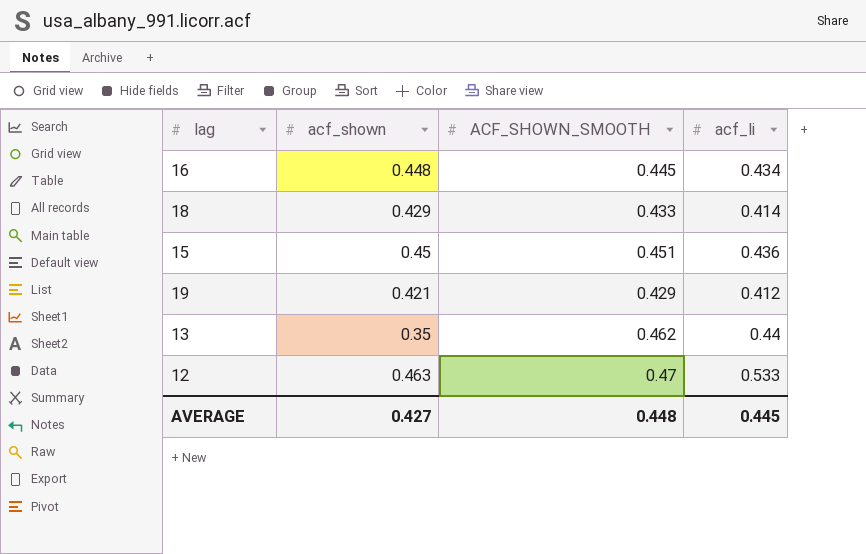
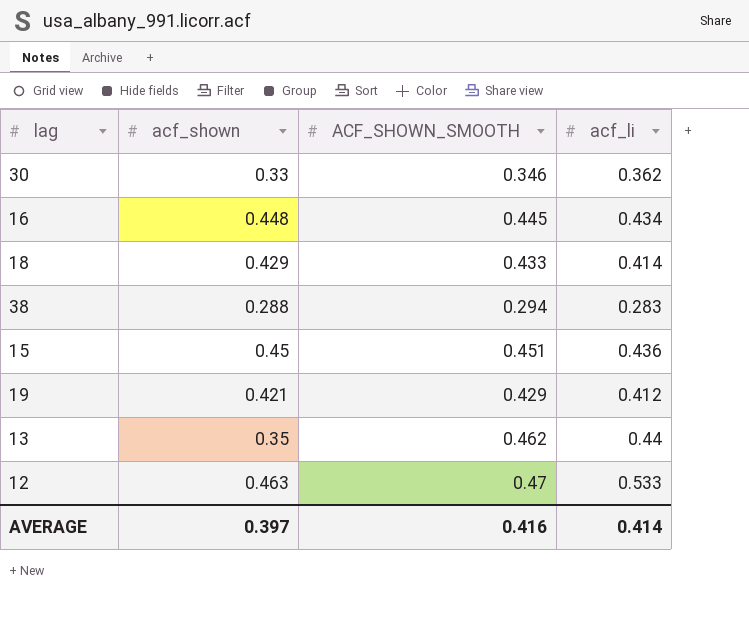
row 30: none -> 0.33 | 0.346 | 0.362
row 38: none -> 0.288 | 0.294 | 0.283
AVERAGE | acf_shown: 0.427 -> 0.397
AVERAGE | ACF_SHOWN_SMOOTH: 0.448 -> 0.416
AVERAGE | acf_li: 0.445 -> 0.414

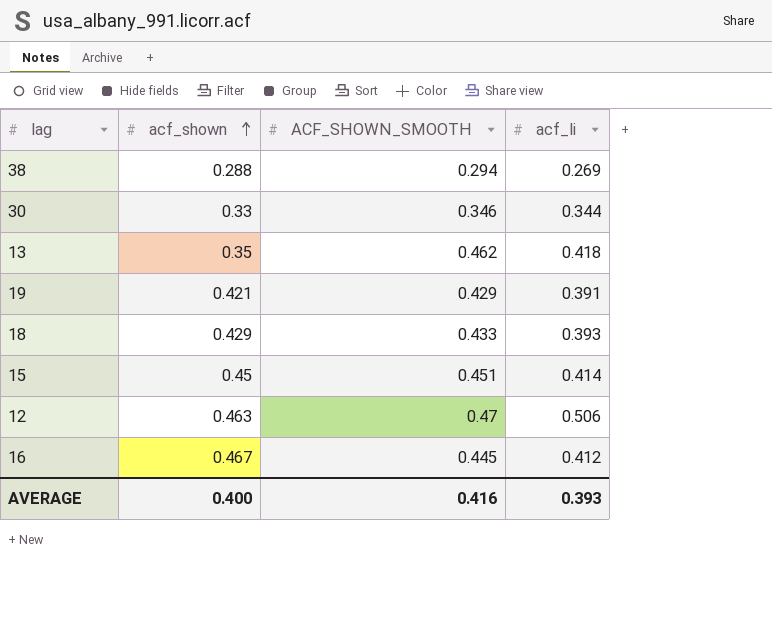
row order: none -> acf_shown ascending
38 | acf_li: 0.283 -> 0.269
30 | acf_li: 0.362 -> 0.344
13 | acf_li: 0.44 -> 0.418
19 | acf_li: 0.412 -> 0.391
18 | acf_li: 0.414 -> 0.393
15 | acf_li: 0.436 -> 0.414
12 | acf_li: 0.533 -> 0.506
16 | acf_shown: 0.448 -> 0.467
16 | acf_li: 0.434 -> 0.412
AVERAGE | acf_shown: 0.397 -> 0.400
AVERAGE | acf_li: 0.414 -> 0.393

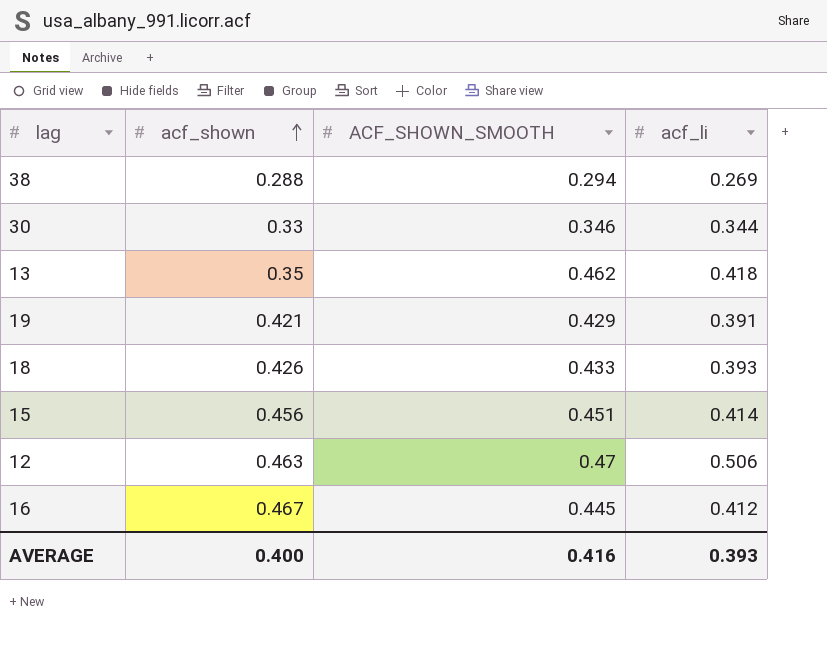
18 | acf_shown: 0.429 -> 0.426
15 | acf_shown: 0.45 -> 0.456

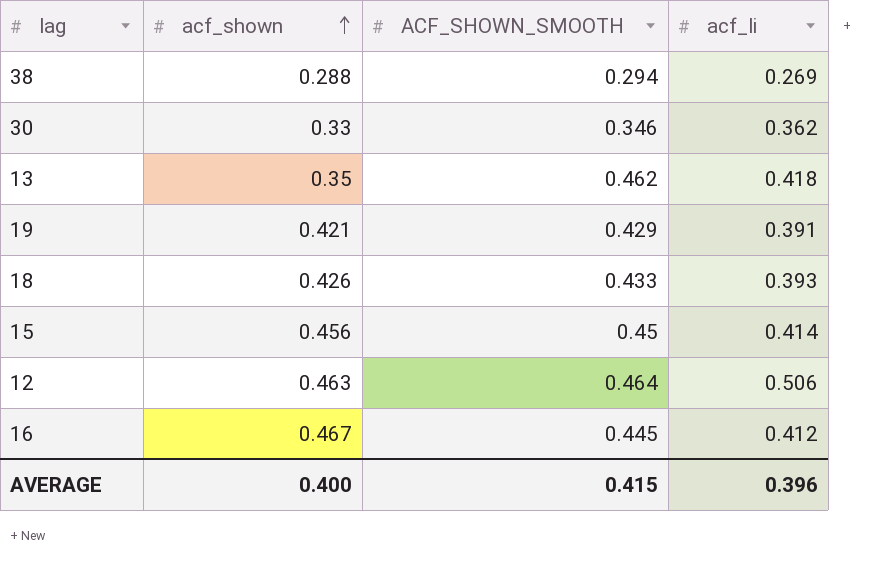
30 | acf_li: 0.344 -> 0.362
15 | ACF_SHOWN_SMOOTH: 0.451 -> 0.45
12 | ACF_SHOWN_SMOOTH: 0.47 -> 0.464
AVERAGE | ACF_SHOWN_SMOOTH: 0.416 -> 0.415
AVERAGE | acf_li: 0.393 -> 0.396

